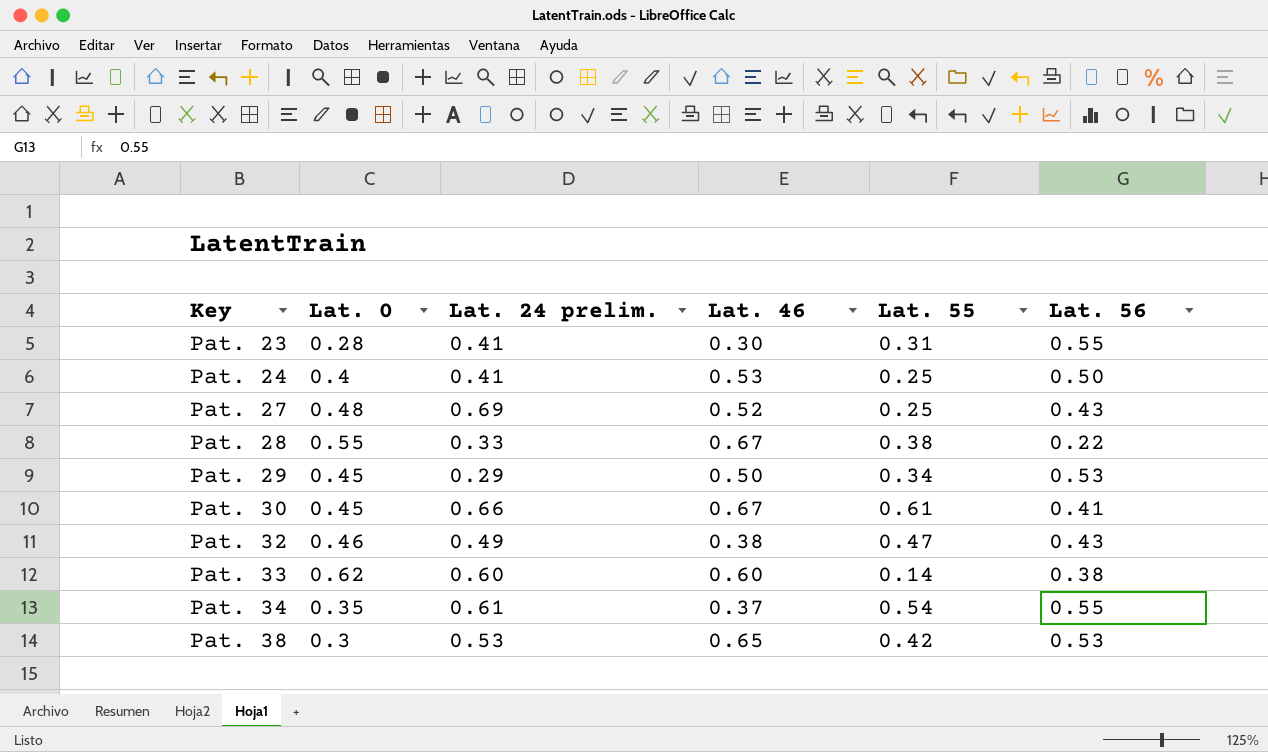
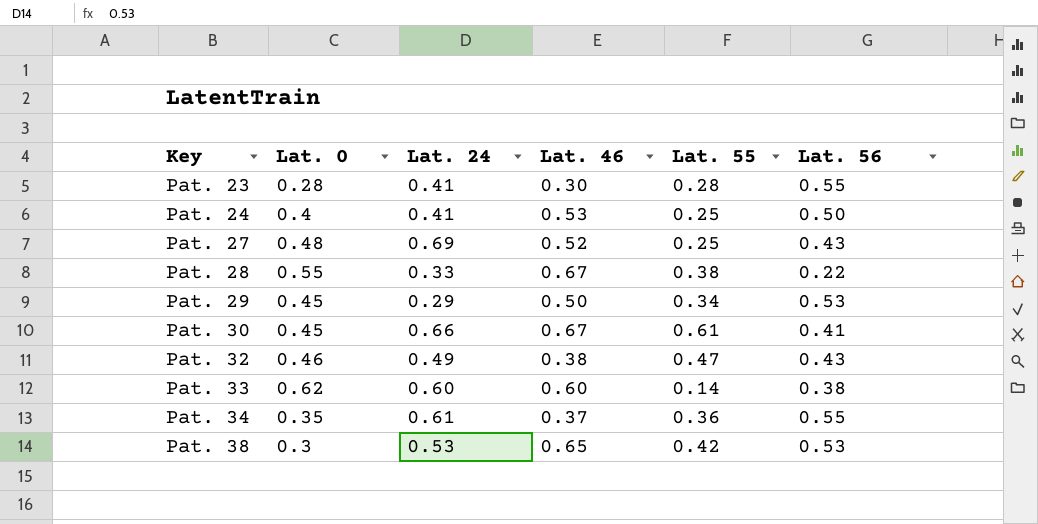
column name: Lat. 24 prelim. -> Lat. 24
Pat. 23 | Lat. 55: 0.31 -> 0.28
Pat. 34 | Lat. 55: 0.54 -> 0.36

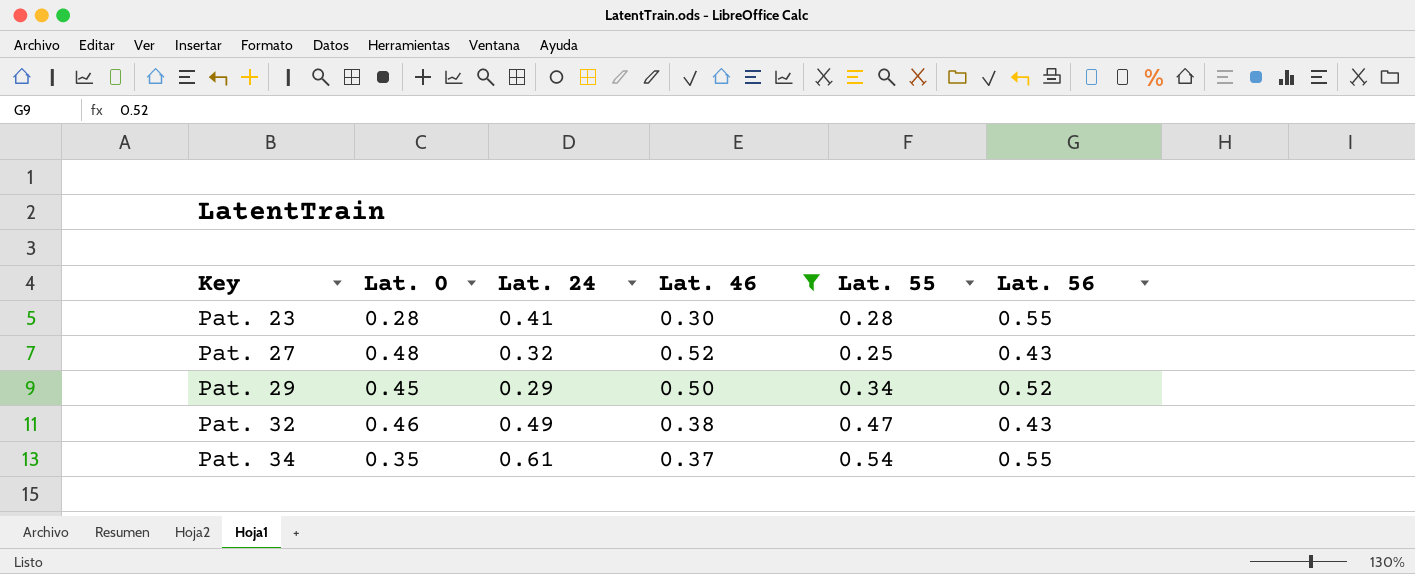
filter: none -> Lat. 46 <= 0.52
Pat. 27 | Lat. 24: 0.69 -> 0.32
Pat. 29 | Lat. 56: 0.53 -> 0.52
Pat. 34 | Lat. 55: 0.36 -> 0.54

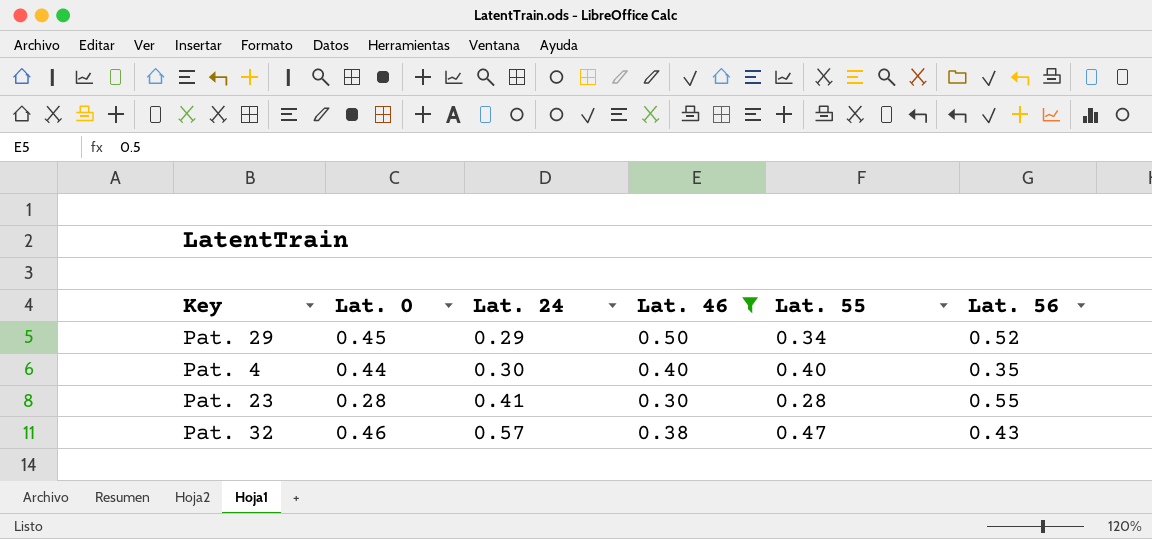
row order: Key ascending -> Lat. 24 ascending
row Pat. 27: 0.48 | 0.32 | 0.52 | 0.25 | 0.43 -> none
row Pat. 34: 0.35 | 0.61 | 0.37 | 0.54 | 0.55 -> none
row Pat. 4: none -> 0.44 | 0.30 | 0.40 | 0.40 | 0.35
Pat. 32 | Lat. 24: 0.49 -> 0.57

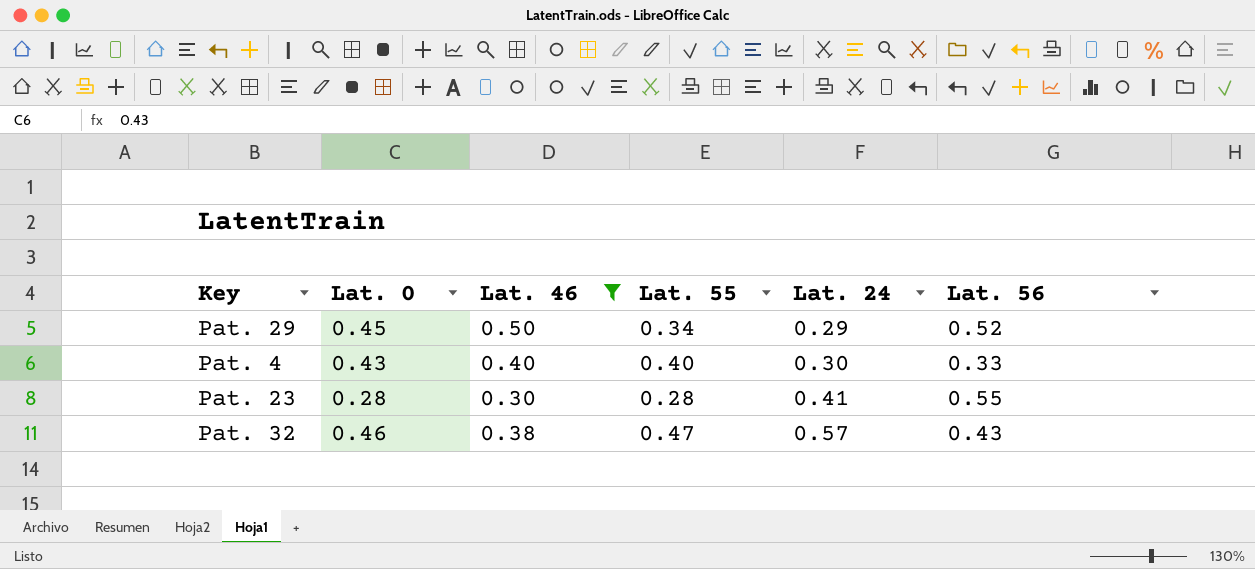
column Lat. 24 | position: 3 -> 5
Pat. 4 | Lat. 0: 0.44 -> 0.43
Pat. 4 | Lat. 56: 0.35 -> 0.33

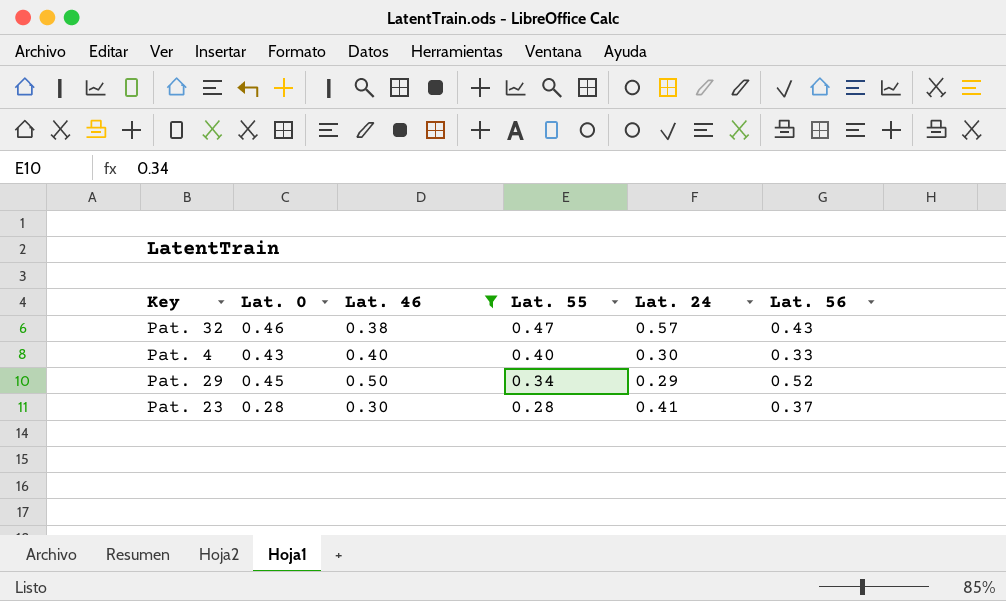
row order: Lat. 24 ascending -> Lat. 55 descending
Pat. 23 | Lat. 56: 0.55 -> 0.37

